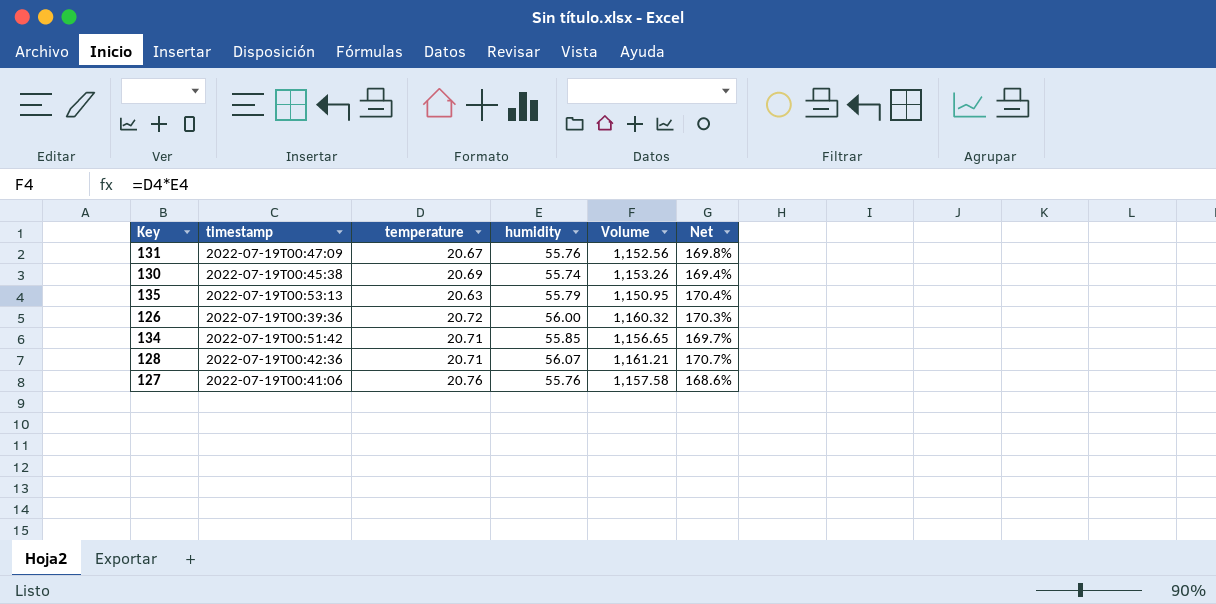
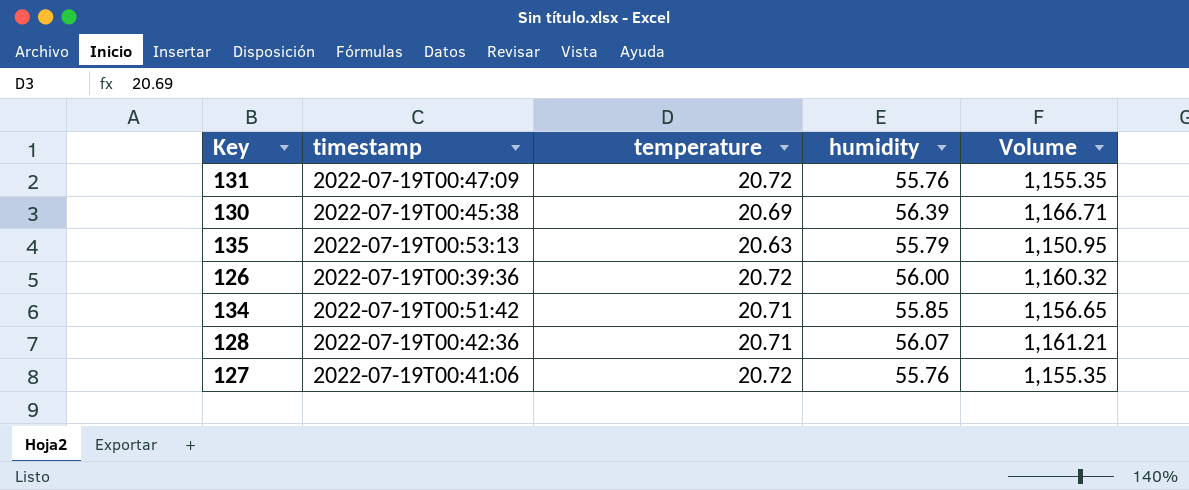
column Net | formula: ([humidity] - [temperature]) / [temperature] -> none
131 | temperature: 20.67 -> 20.72
131 | Volume: 1,152.56 -> 1,155.35
130 | humidity: 55.74 -> 56.39
130 | Volume: 1,153.26 -> 1,166.71
127 | temperature: 20.76 -> 20.72
127 | Volume: 1,157.58 -> 1,155.35

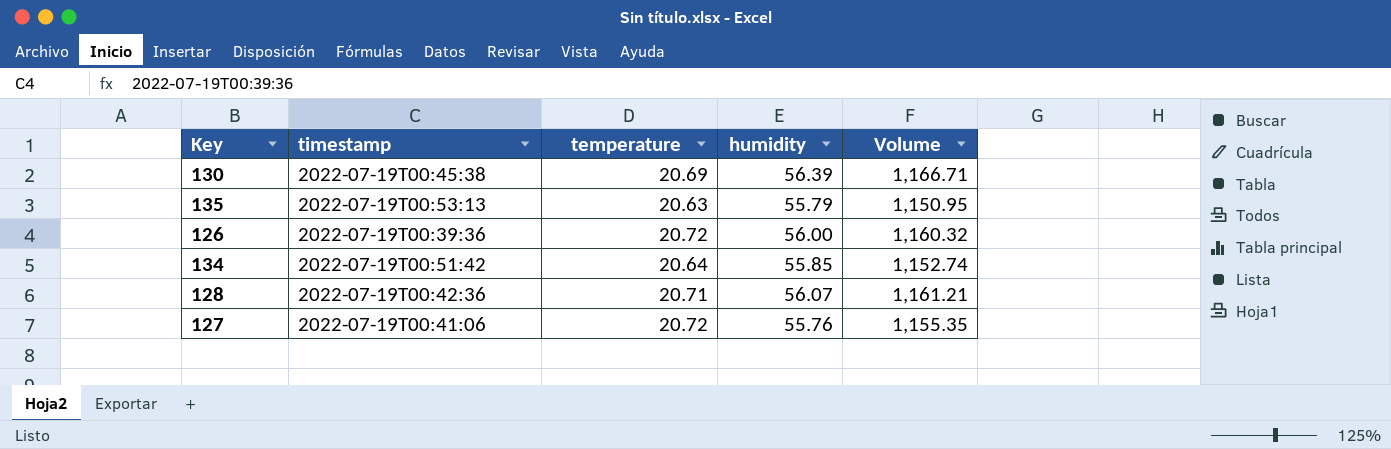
row 131: 2022-07-19T00:47:09 | 20.72 | 55.76 | 1,155.35 -> none
134 | temperature: 20.71 -> 20.64
134 | Volume: 1,156.65 -> 1,152.74

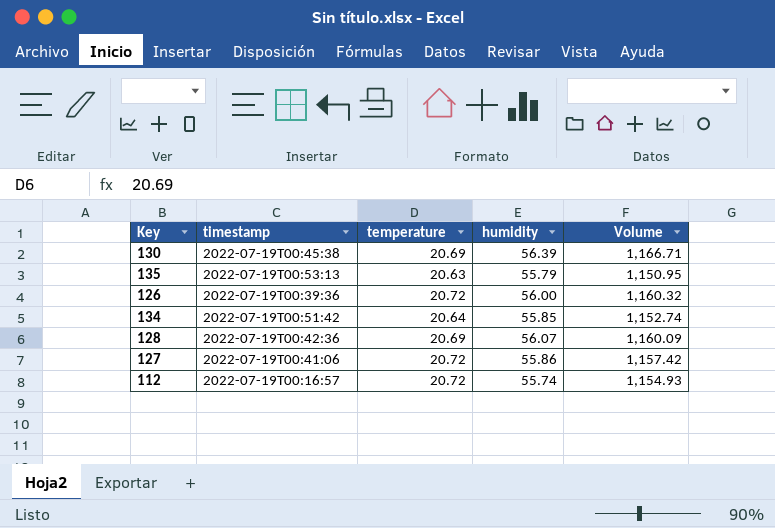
128 | temperature: 20.71 -> 20.69
128 | Volume: 1,161.21 -> 1,160.09
127 | humidity: 55.76 -> 55.86
127 | Volume: 1,155.35 -> 1,157.42
row 112: none -> 2022-07-19T00:16:57 | 20.72 | 55.74 | 1,154.93

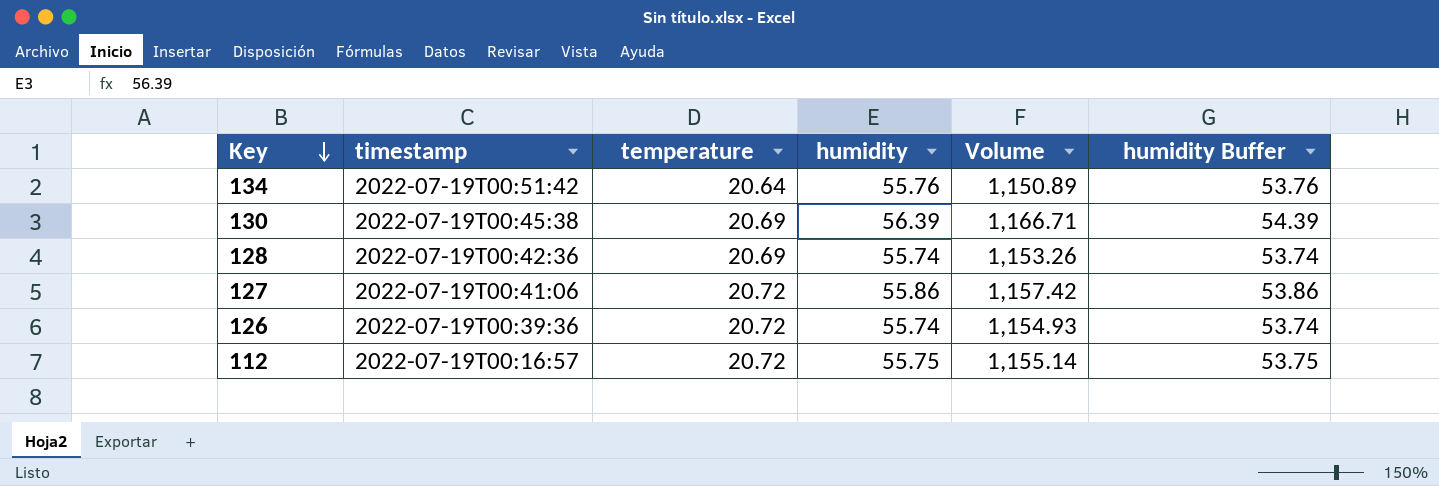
row order: none -> Key descending
column humidity Buffer | formula: none -> [humidity] - 2
row 135: 2022-07-19T00:53:13 | 20.63 | 55.79 | 1,150.95 -> none
134 | humidity: 55.85 -> 55.76
134 | Volume: 1,152.74 -> 1,150.89
128 | humidity: 56.07 -> 55.74
128 | Volume: 1,160.09 -> 1,153.26
126 | humidity: 56.00 -> 55.74
126 | Volume: 1,160.32 -> 1,154.93
112 | humidity: 55.74 -> 55.75
112 | Volume: 1,154.93 -> 1,155.14

